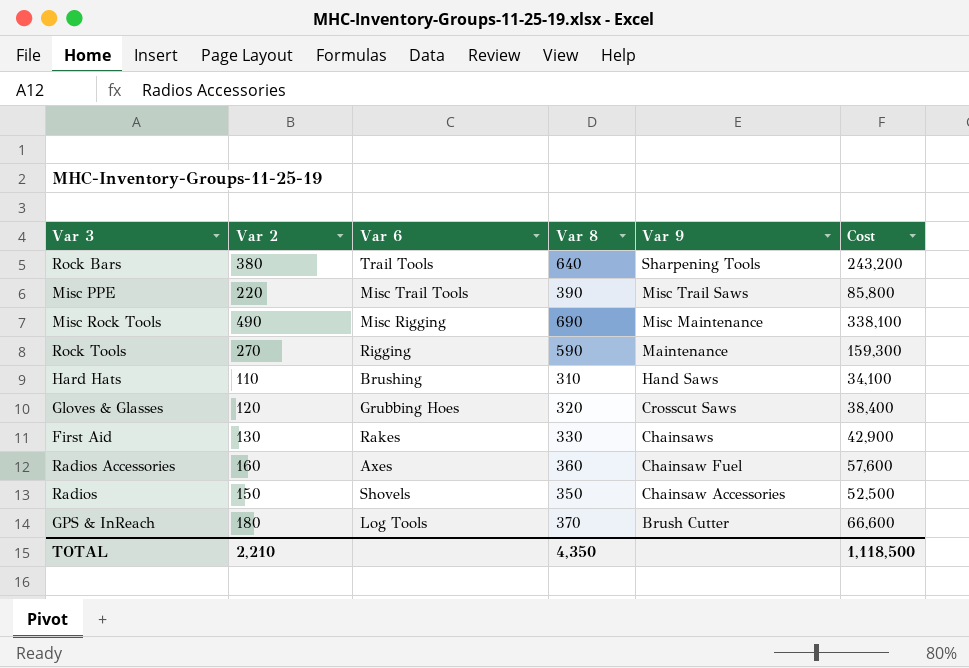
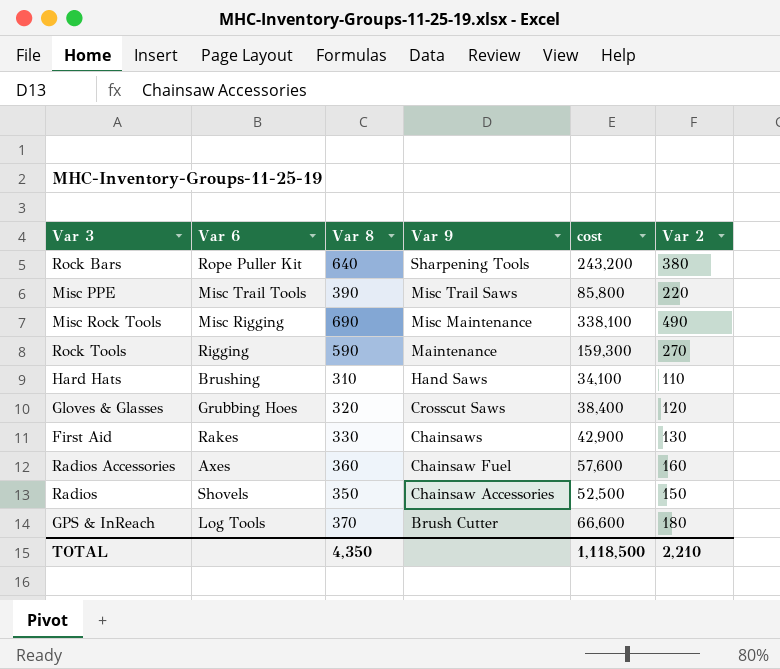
column name: Cost -> cost
column Var 2 | position: 2 -> 6
Rock Bars | Var 6: Trail Tools -> Rope Puller Kit

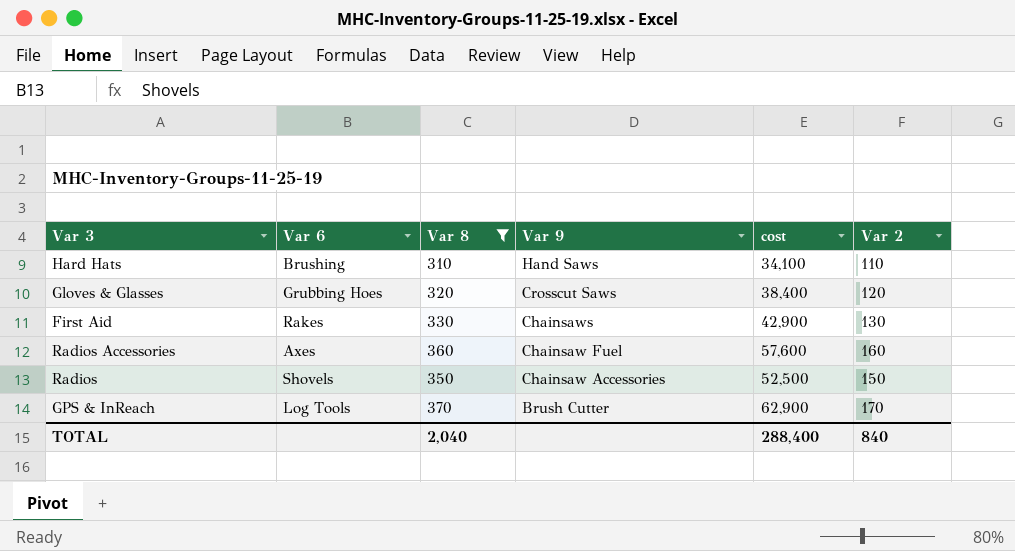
filter: none -> Var 8 <= 370
GPS & InReach | cost: 66,600 -> 62,900
GPS & InReach | Var 2: 180 -> 170
TOTAL | Var 8: 4,350 -> 2,040
TOTAL | cost: 1,118,500 -> 288,400
TOTAL | Var 2: 2,210 -> 840

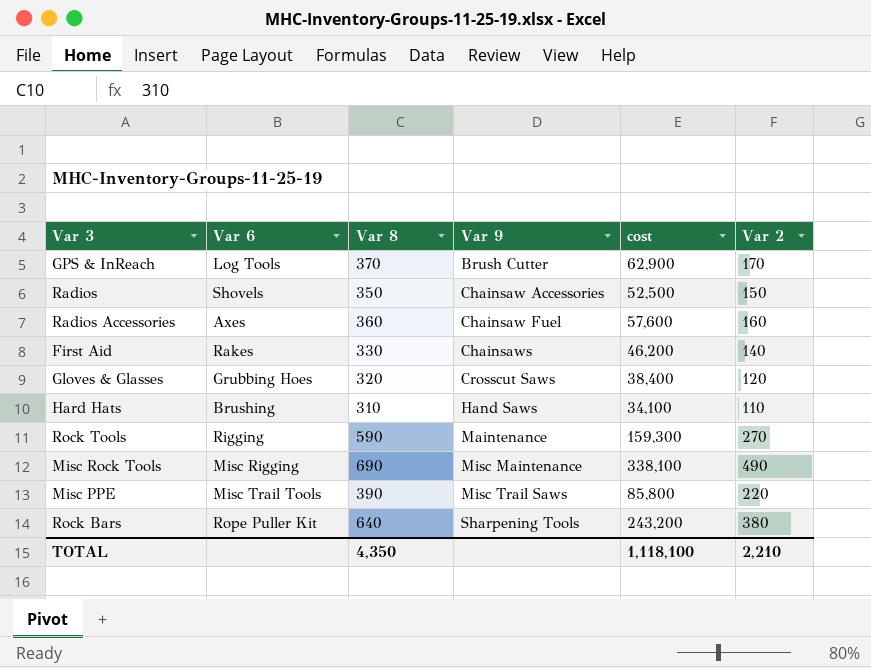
filter: Var 8 <= 370 -> none
row order: Var 9 descending -> Var 9 ascending
First Aid | cost: 42,900 -> 46,200
First Aid | Var 2: 130 -> 140
TOTAL | Var 8: 2,040 -> 4,350
TOTAL | cost: 288,400 -> 1,118,100
TOTAL | Var 2: 840 -> 2,210

